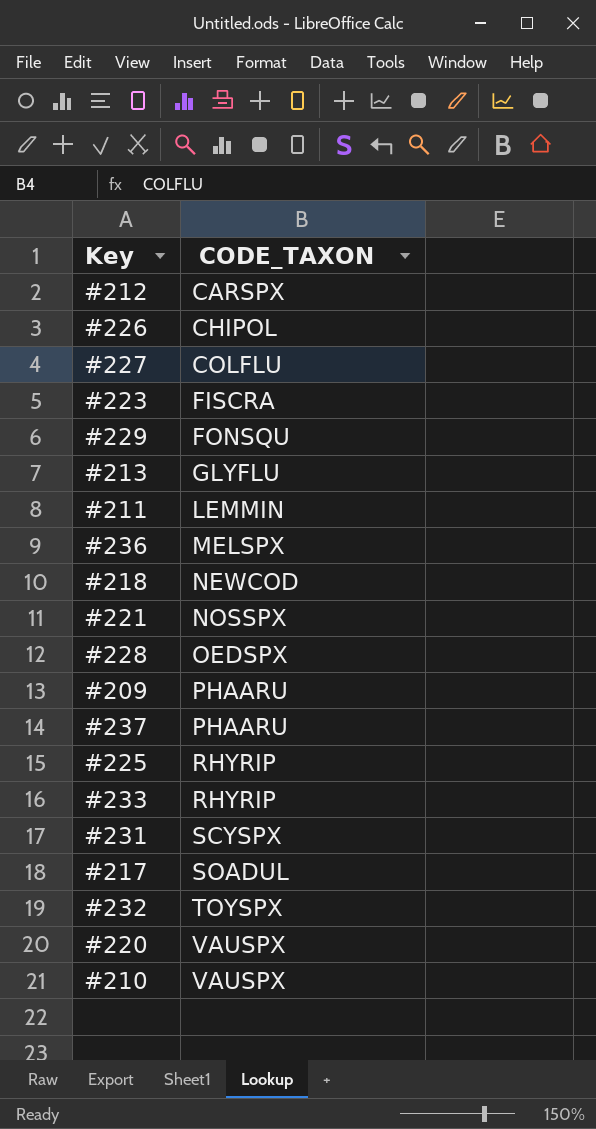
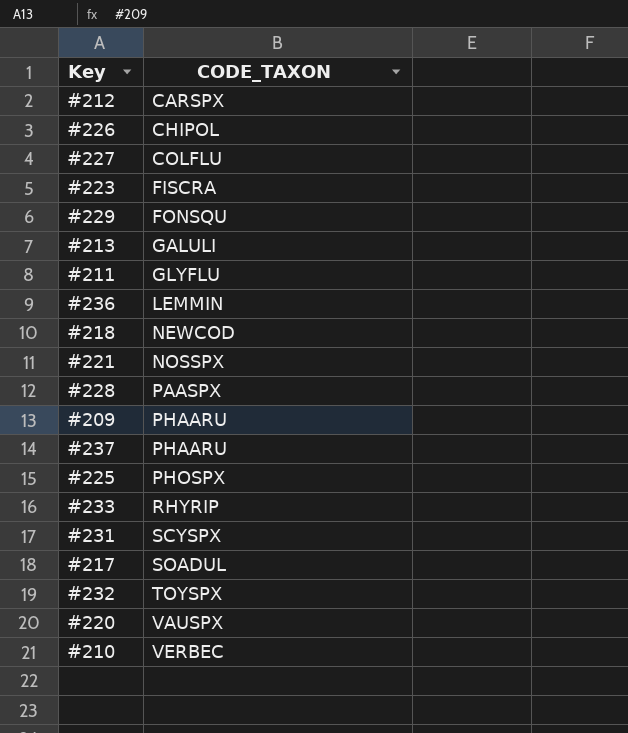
#213 | CODE_TAXON: GLYFLU -> GALULI
#211 | CODE_TAXON: LEMMIN -> GLYFLU
#236 | CODE_TAXON: MELSPX -> LEMMIN
#228 | CODE_TAXON: OEDSPX -> PAASPX
#225 | CODE_TAXON: RHYRIP -> PHOSPX
#210 | CODE_TAXON: VAUSPX -> VERBEC

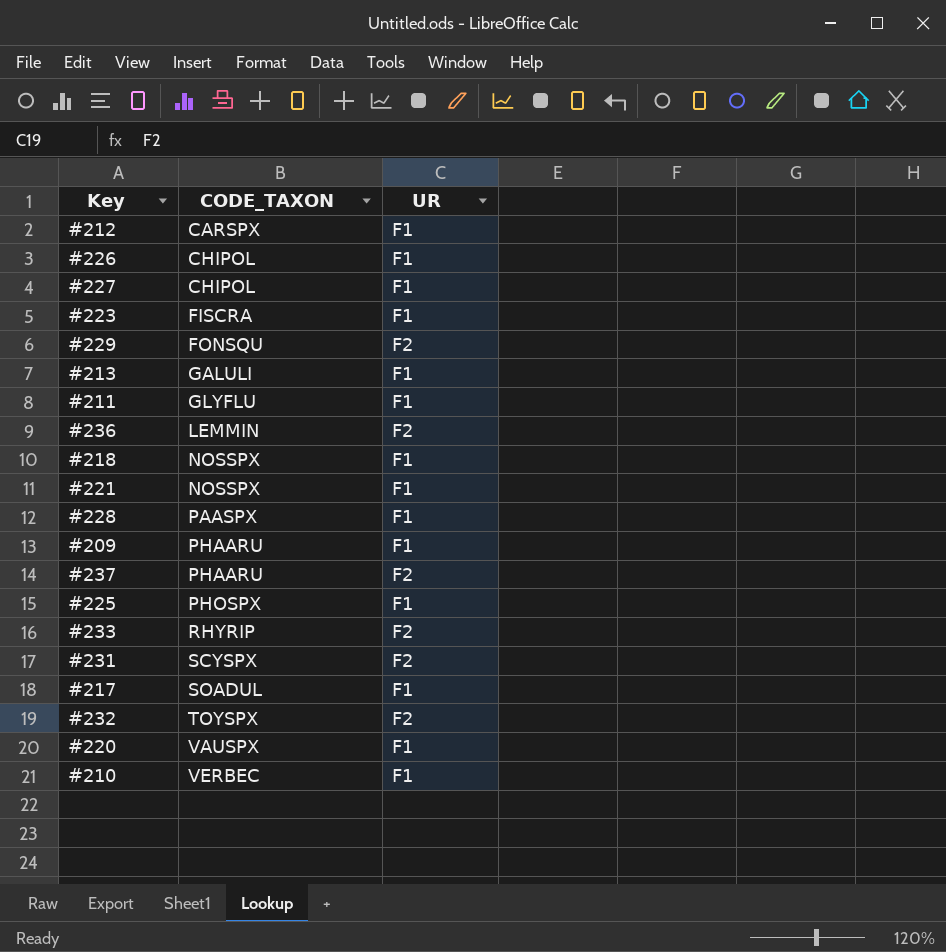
column UR | position: none -> 3
#227 | CODE_TAXON: COLFLU -> CHIPOL
#218 | CODE_TAXON: NEWCOD -> NOSSPX

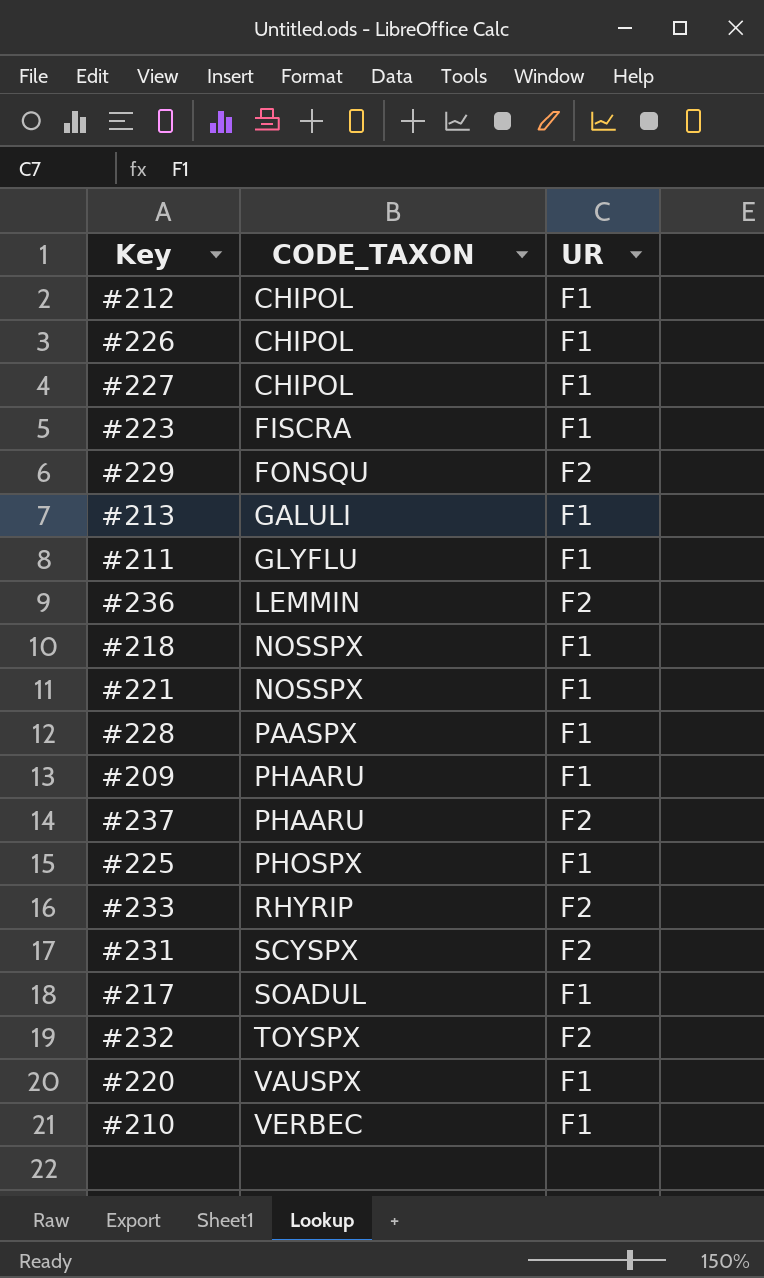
#212 | CODE_TAXON: CARSPX -> CHIPOL

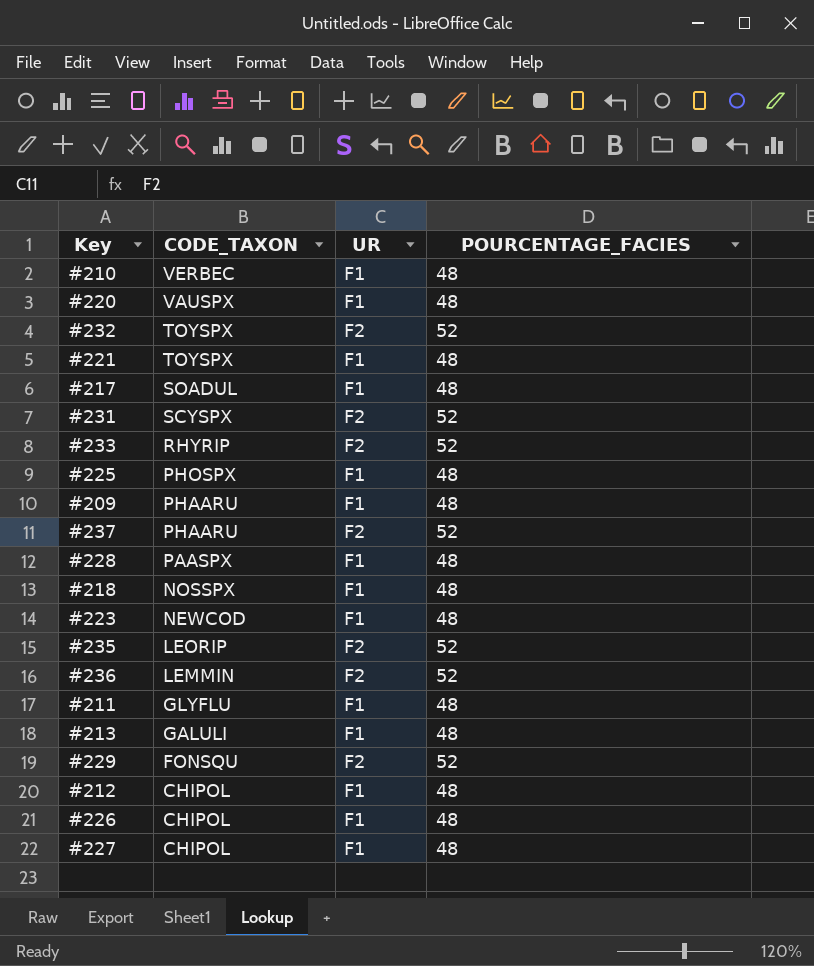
row order: CODE_TAXON ascending -> CODE_TAXON descending
column POURCENTAGE_FACIES | position: none -> 4
#221 | CODE_TAXON: NOSSPX -> TOYSPX
#223 | CODE_TAXON: FISCRA -> NEWCOD
row #235: none -> LEORIP | F2 | 52

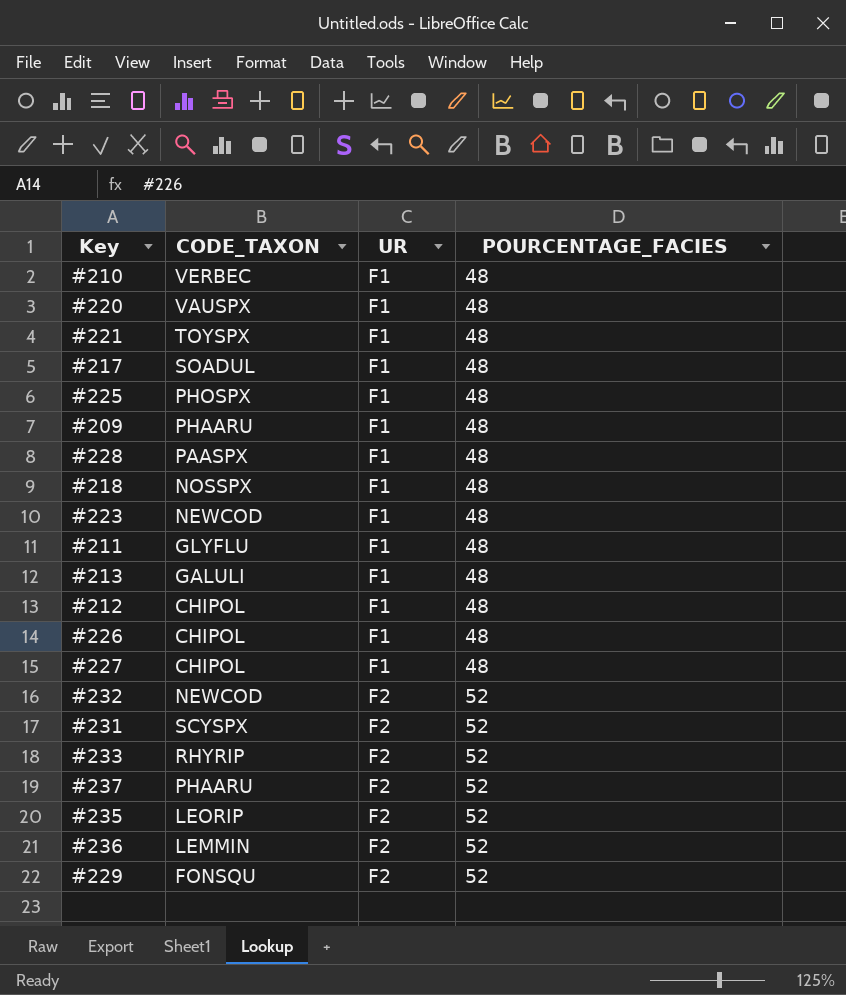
row order: CODE_TAXON descending -> UR ascending
#232 | CODE_TAXON: TOYSPX -> NEWCOD

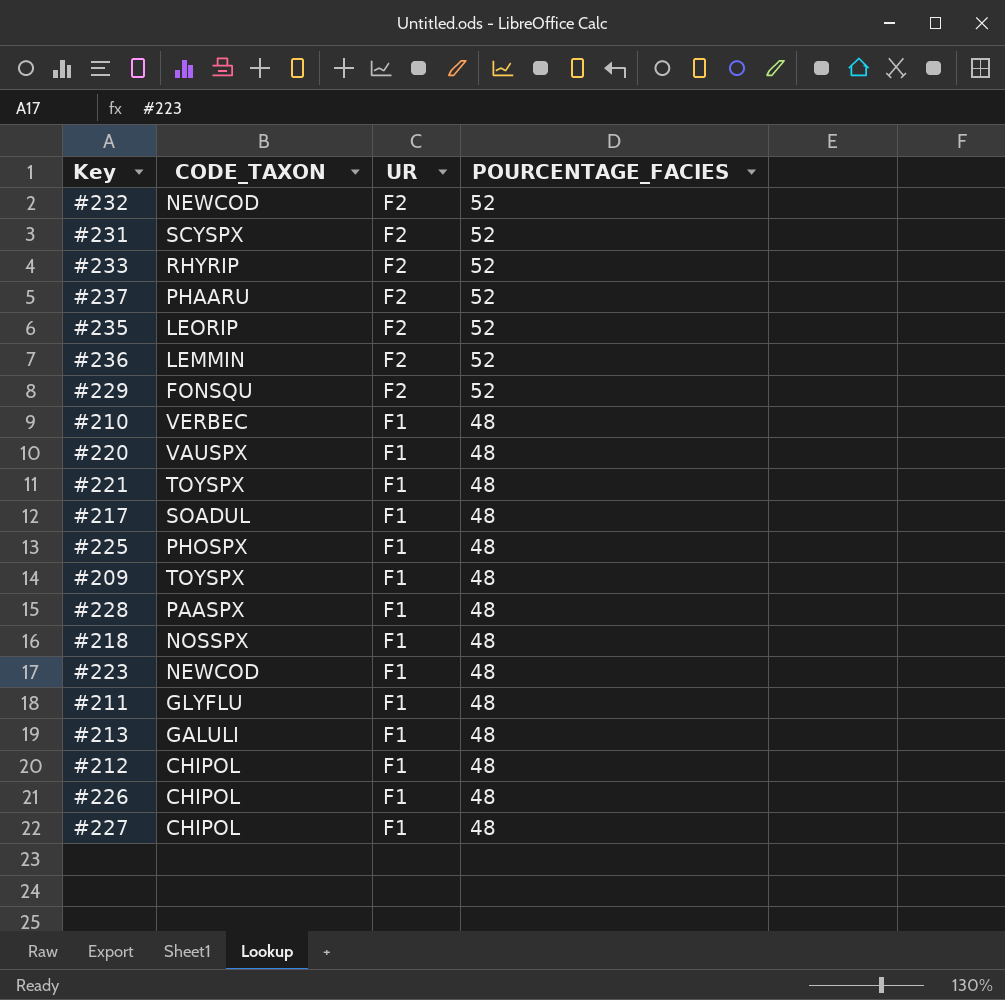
row order: UR ascending -> UR descending
#209 | CODE_TAXON: PHAARU -> TOYSPX

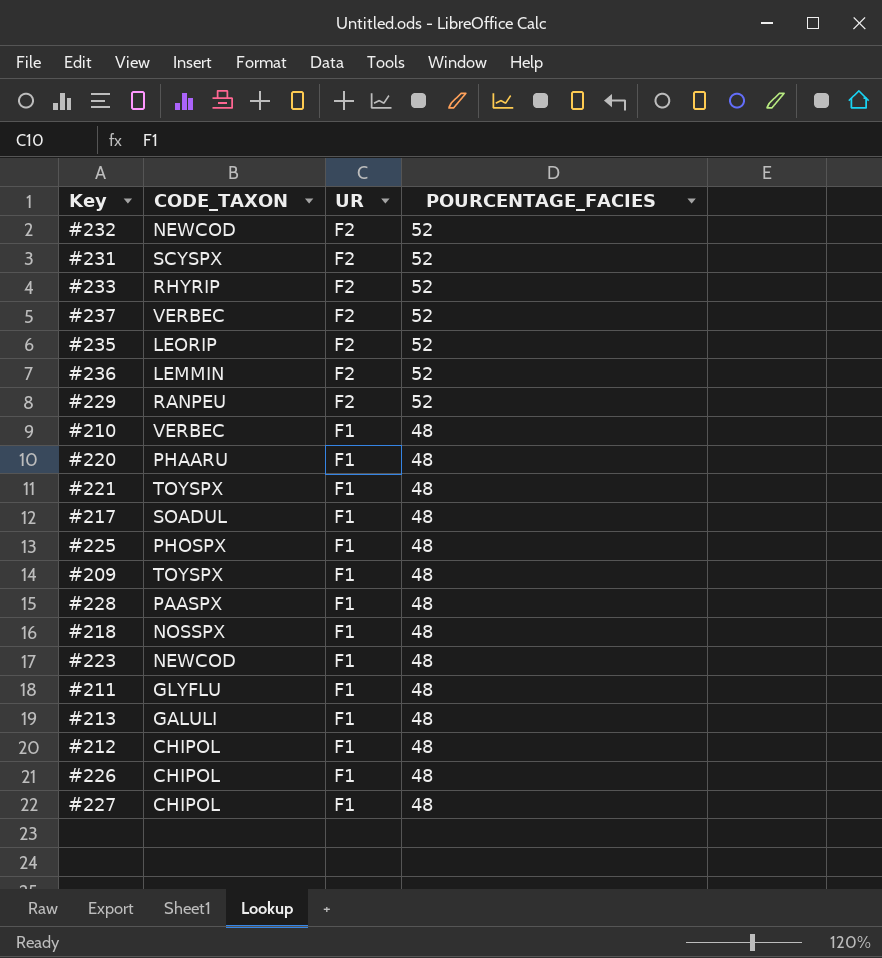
#237 | CODE_TAXON: PHAARU -> VERBEC
#229 | CODE_TAXON: FONSQU -> RANPEU
#220 | CODE_TAXON: VAUSPX -> PHAARU

